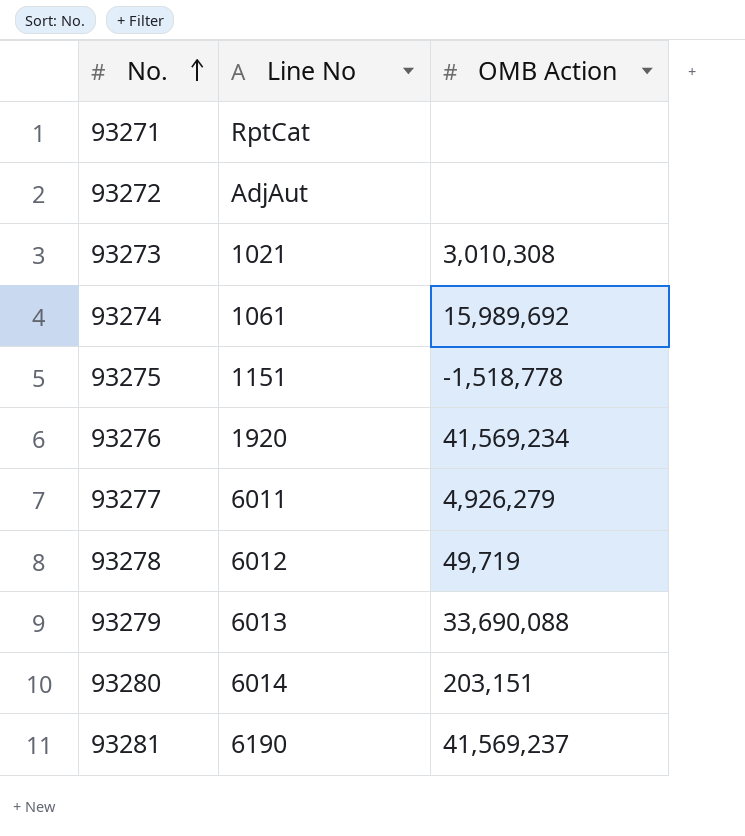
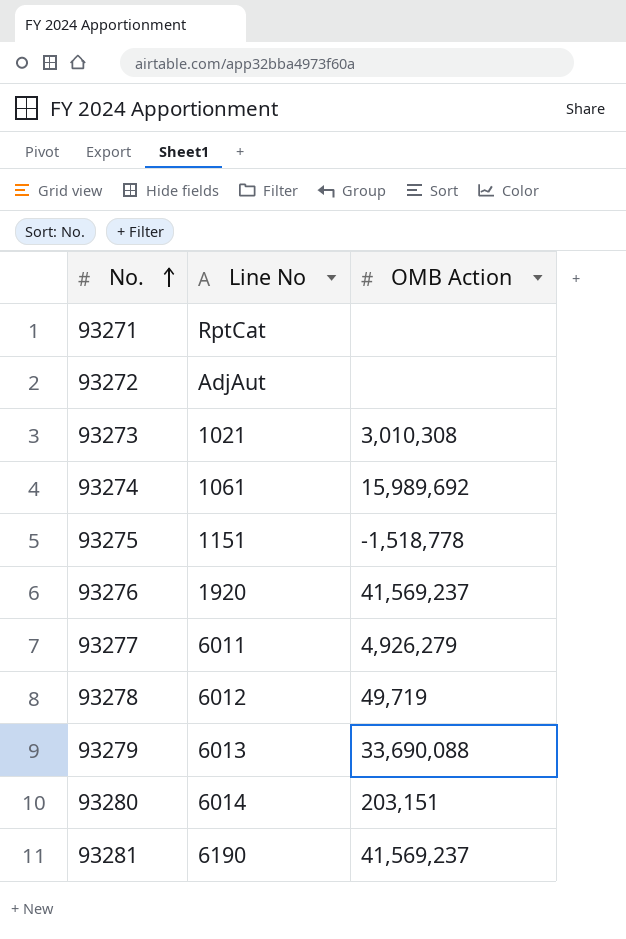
93276 | OMB Action: 41,569,234 -> 41,569,237

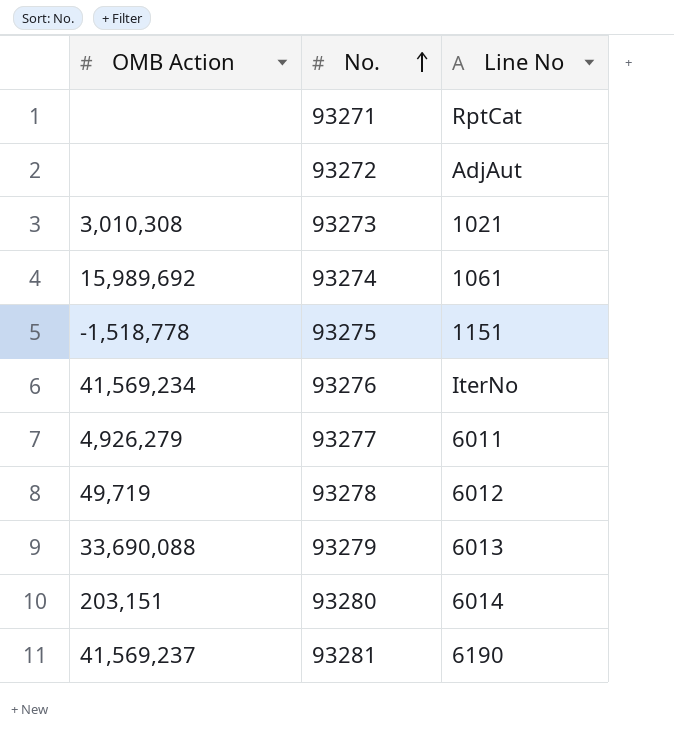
column OMB Action | position: 3 -> 1
93276 | OMB Action: 41,569,237 -> 41,569,234
93276 | Line No: 1920 -> IterNo

